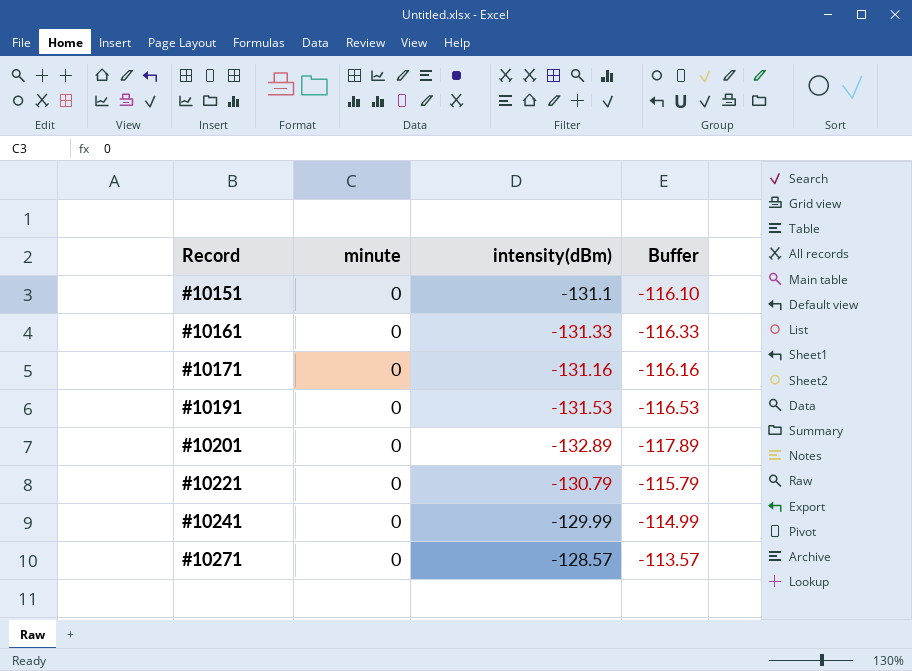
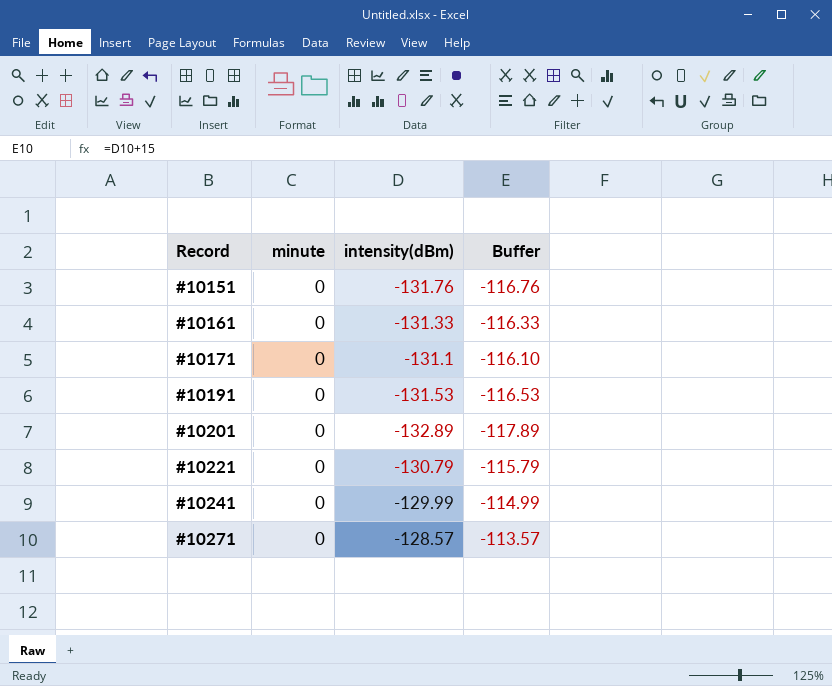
#10151 | intensity(dBm): -131.1 -> -131.76
#10151 | Buffer: -116.10 -> -116.76
#10171 | intensity(dBm): -131.16 -> -131.1
#10171 | Buffer: -116.16 -> -116.10

